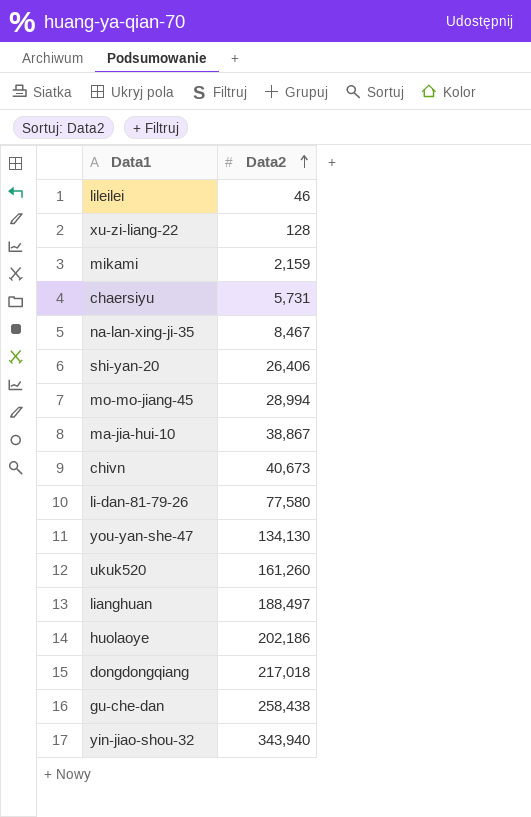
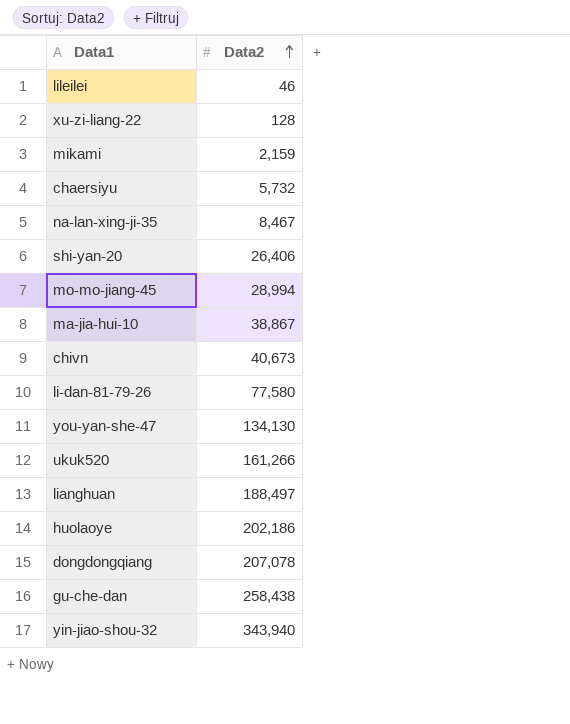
chaersiyu | Data2: 5,731 -> 5,732
ukuk520 | Data2: 161,260 -> 161,266
dongdongqiang | Data2: 217,018 -> 207,078

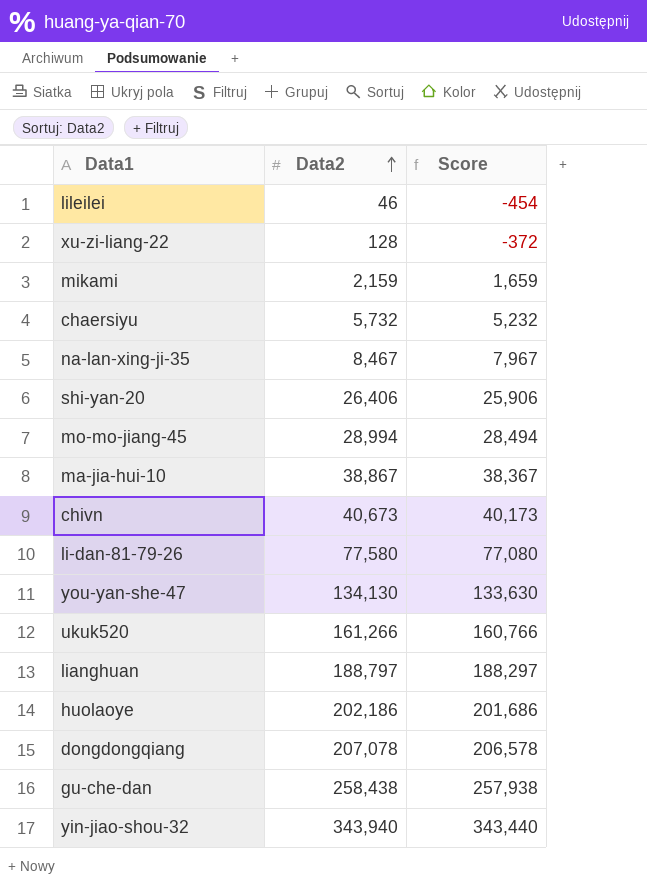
column Score | formula: none -> [Data2] - 500
lianghuan | Data2: 188,497 -> 188,797

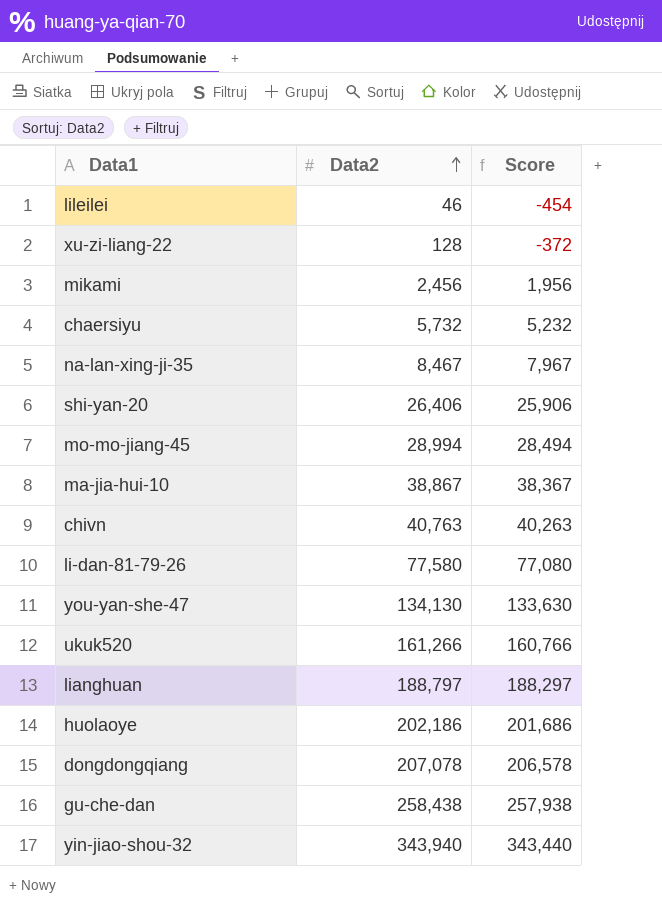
mikami | Data2: 2,159 -> 2,456
mikami | Score: 1,659 -> 1,956
chivn | Data2: 40,673 -> 40,763
chivn | Score: 40,173 -> 40,263

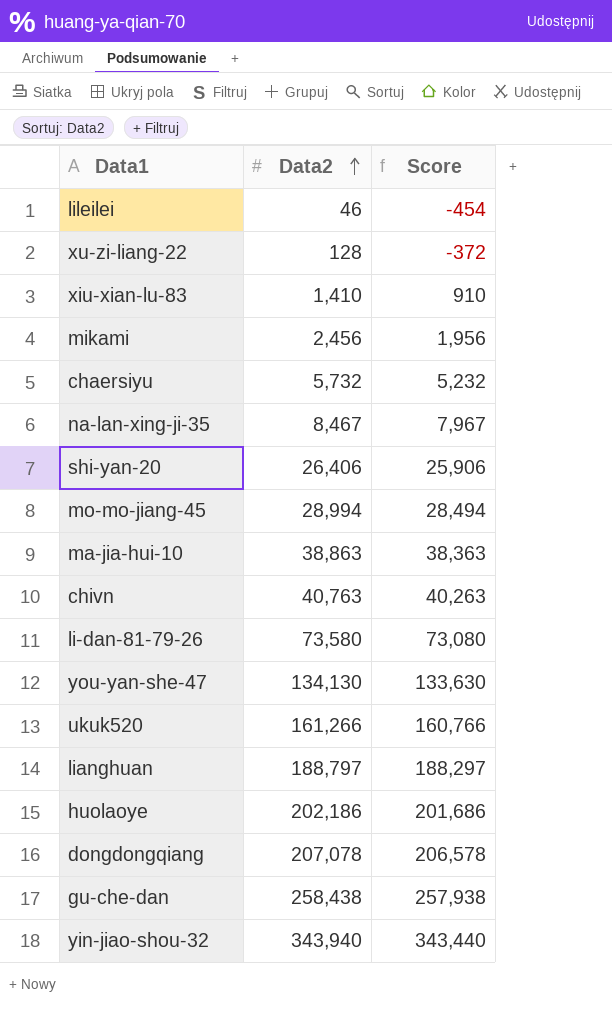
row xiu-xian-lu-83: none -> 1,410 | 910
ma-jia-hui-10 | Data2: 38,867 -> 38,863
ma-jia-hui-10 | Score: 38,367 -> 38,363
li-dan-81-79-26 | Data2: 77,580 -> 73,580
li-dan-81-79-26 | Score: 77,080 -> 73,080

